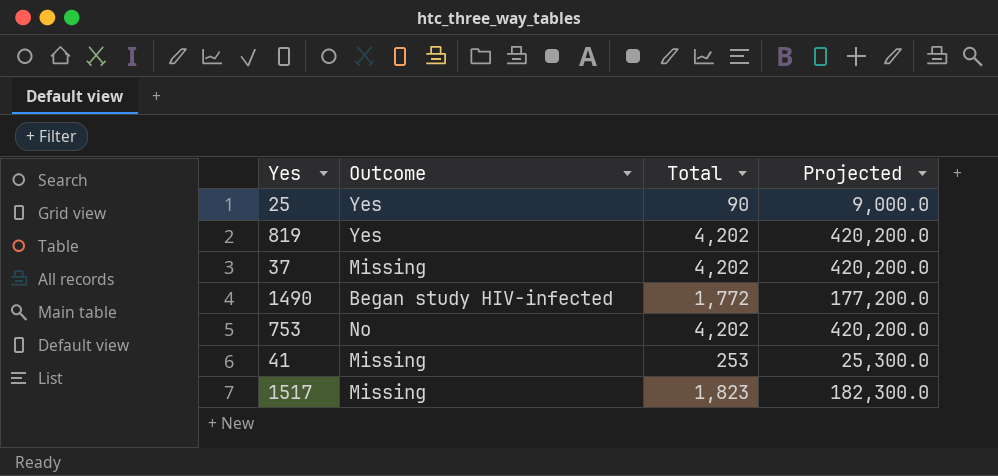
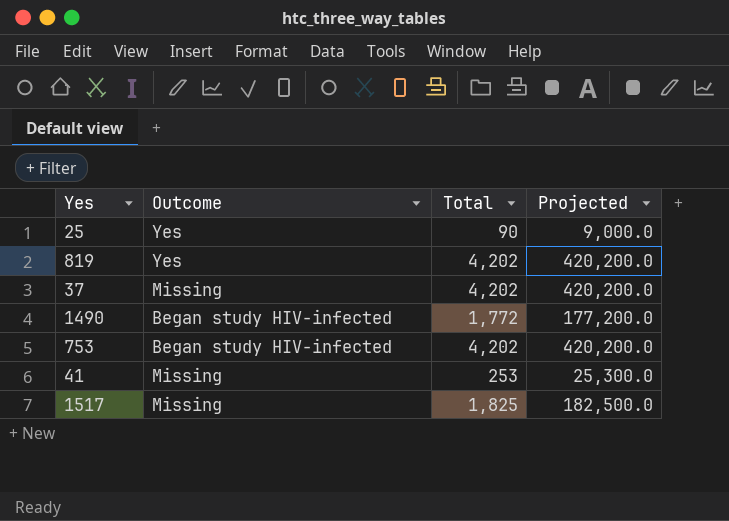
753 | Outcome: No -> Began study HIV-infected
1517 | Total: 1,823 -> 1,825
1517 | Projected: 182,300.0 -> 182,500.0

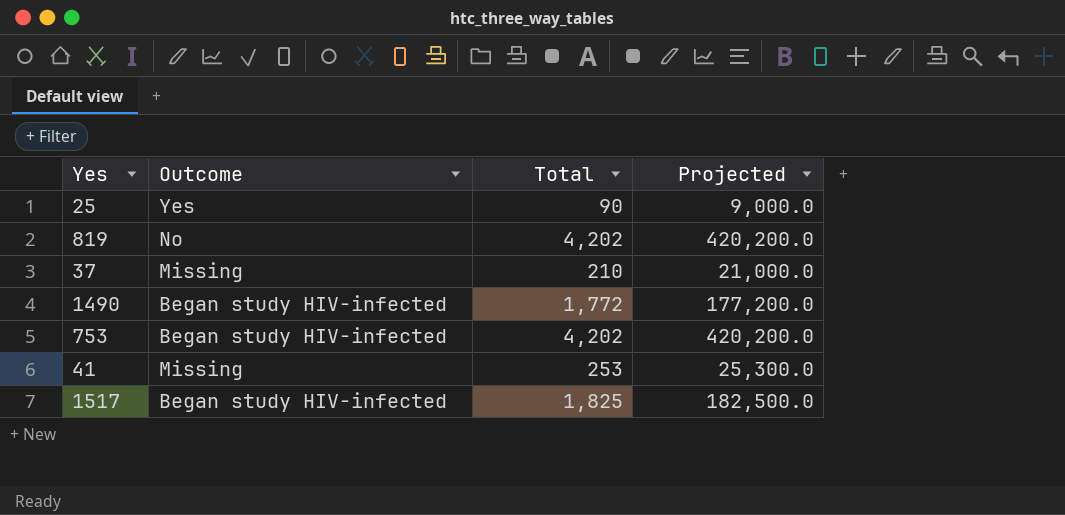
819 | Outcome: Yes -> No
37 | Total: 4,202 -> 210
37 | Projected: 420,200.0 -> 21,000.0
1517 | Outcome: Missing -> Began study HIV-infected

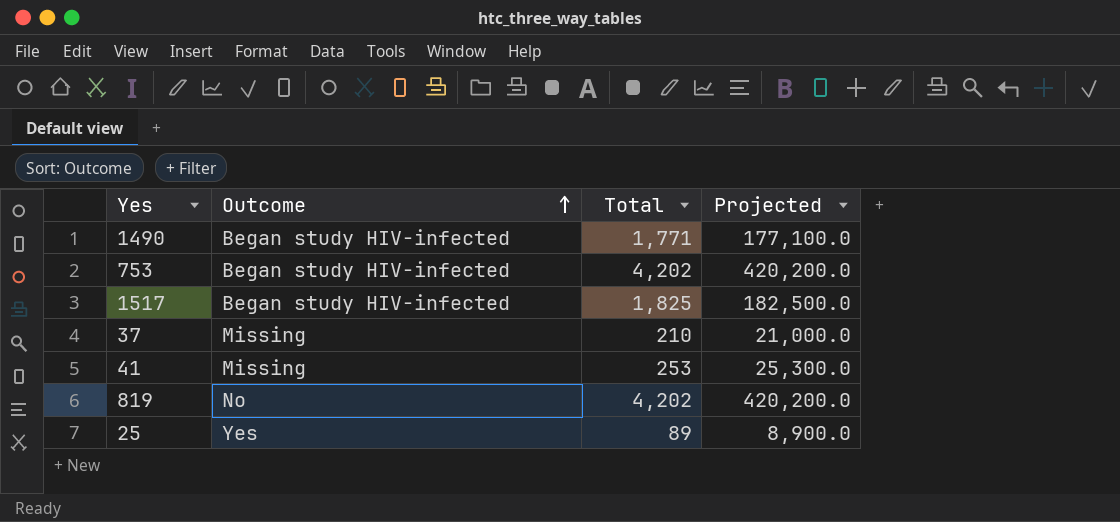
row order: none -> Outcome ascending
1490 | Total: 1,772 -> 1,771
1490 | Projected: 177,200.0 -> 177,100.0
25 | Total: 90 -> 89
25 | Projected: 9,000.0 -> 8,900.0

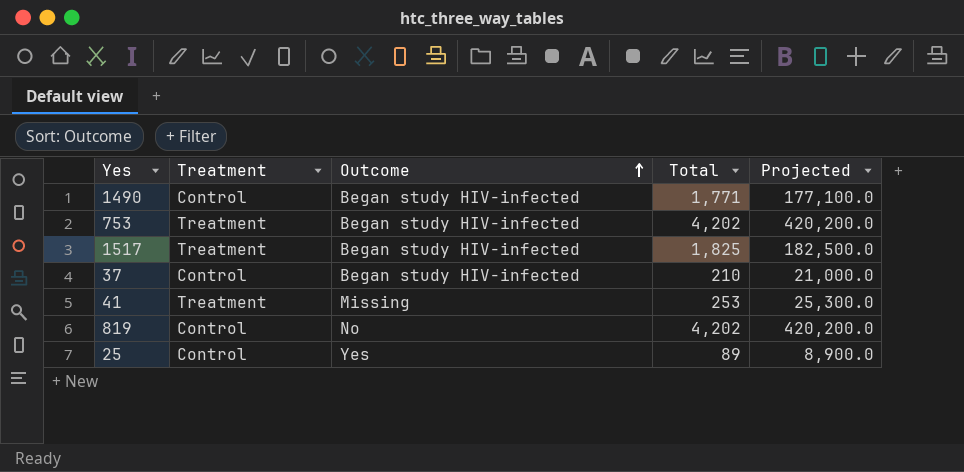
column Treatment | position: none -> 2
37 | Outcome: Missing -> Began study HIV-infected

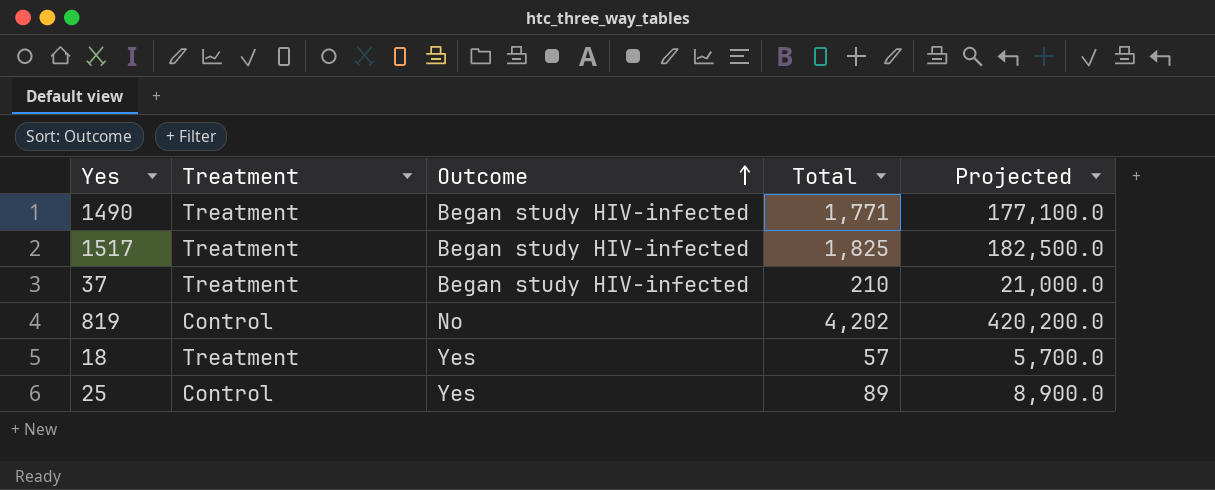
row 753: Treatment | Began study HIV-infected | 4,202 | 420,200.0 -> none
row 41: Treatment | Missing | 253 | 25,300.0 -> none
1490 | Treatment: Control -> Treatment
37 | Treatment: Control -> Treatment
row 18: none -> Treatment | Yes | 57 | 5,700.0

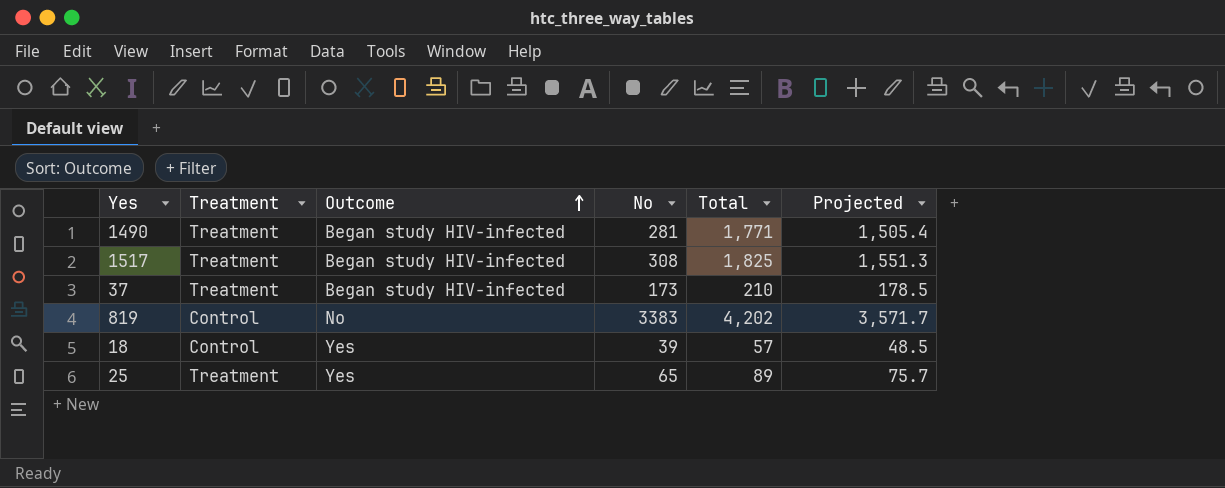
column No | position: none -> 4
column Projected | formula: [Total] * 100 -> [Total] * 0.85
18 | Treatment: Treatment -> Control
25 | Treatment: Control -> Treatment

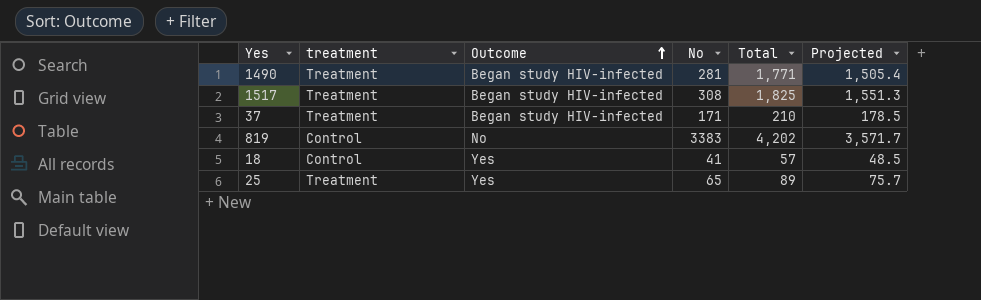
column name: Treatment -> treatment
37 | No: 173 -> 171
18 | No: 39 -> 41

